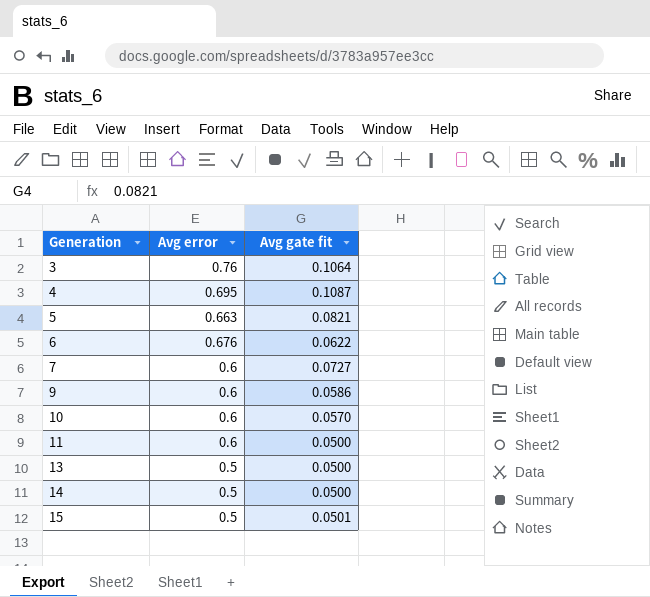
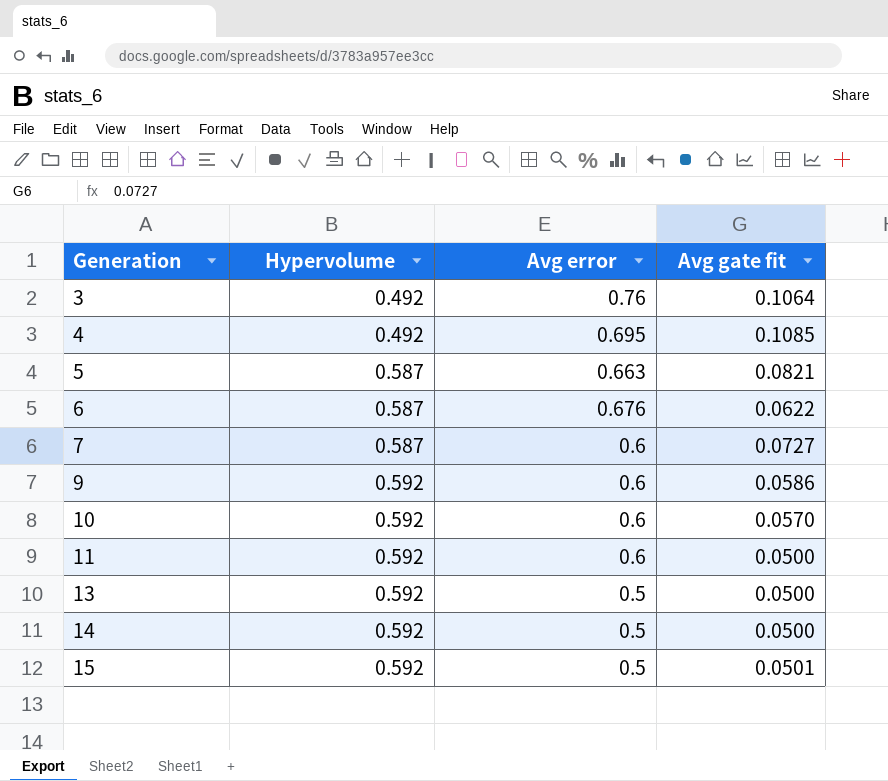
column Hypervolume | position: none -> 2
4 | Avg gate fit: 0.1087 -> 0.1085

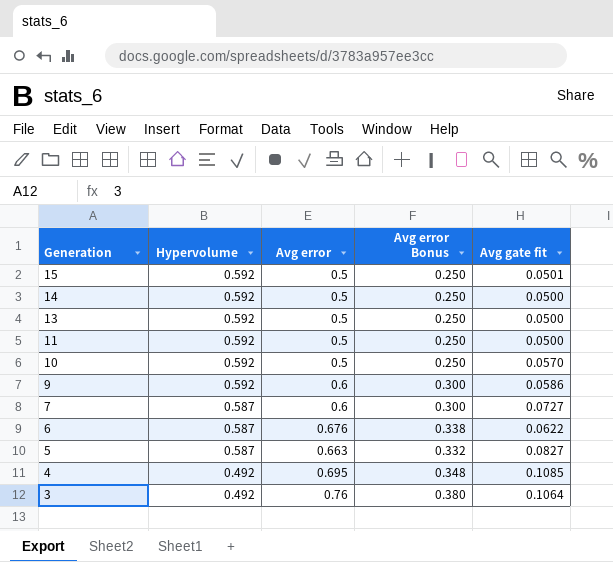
row order: Generation ascending -> Generation descending
column Avg error Bonus | formula: none -> [Avg error] * 0.5
11 | Avg error: 0.6 -> 0.5
10 | Avg error: 0.6 -> 0.5
5 | Avg gate fit: 0.0821 -> 0.0827

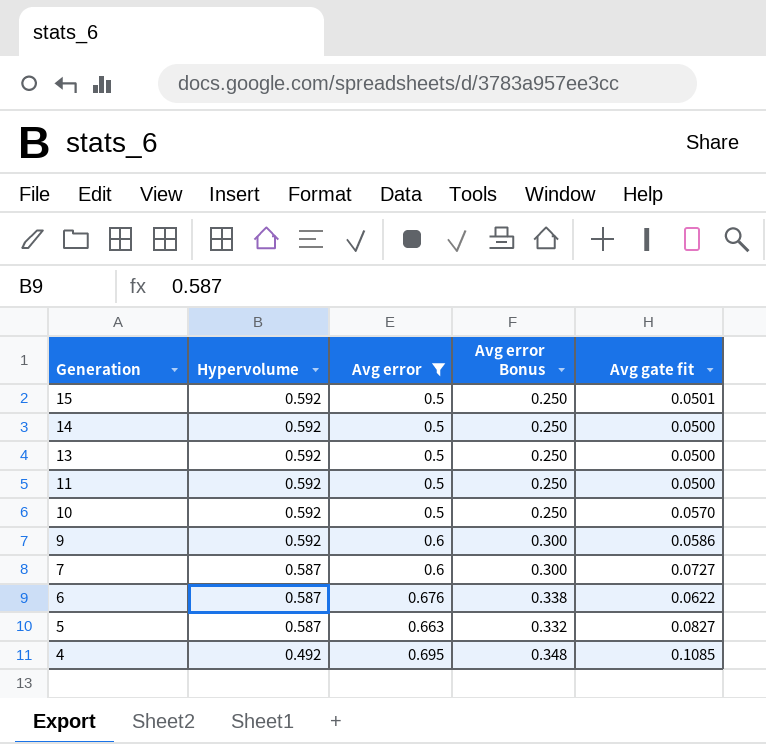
filter: none -> Avg error != 0.76

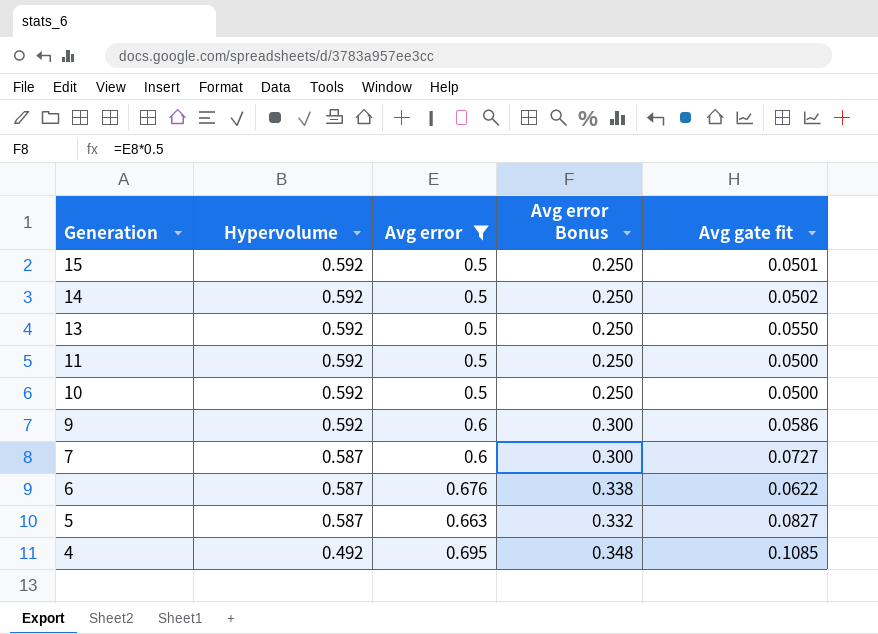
14 | Avg gate fit: 0.0500 -> 0.0502
13 | Avg gate fit: 0.0500 -> 0.0550
10 | Avg gate fit: 0.0570 -> 0.0500

